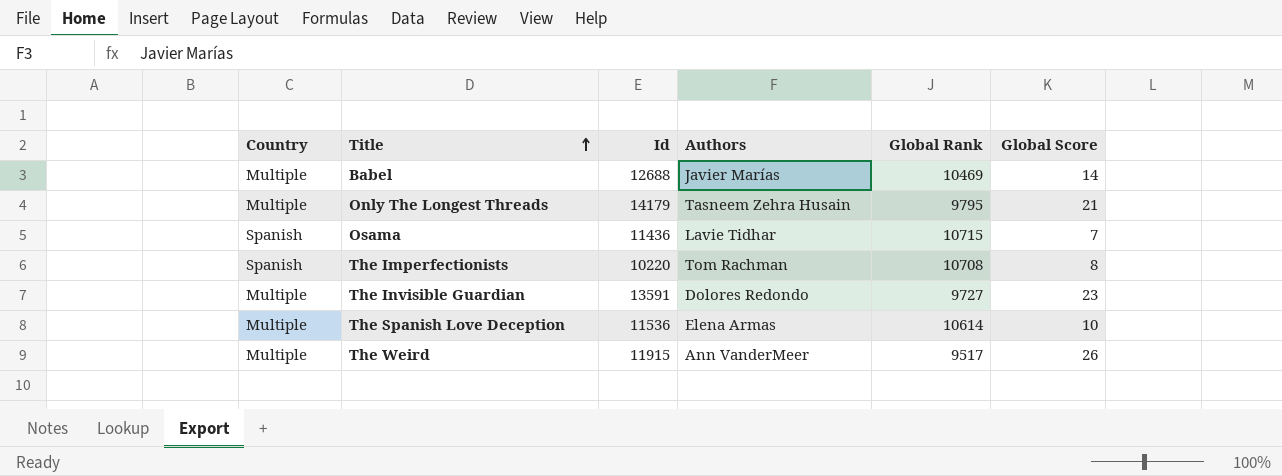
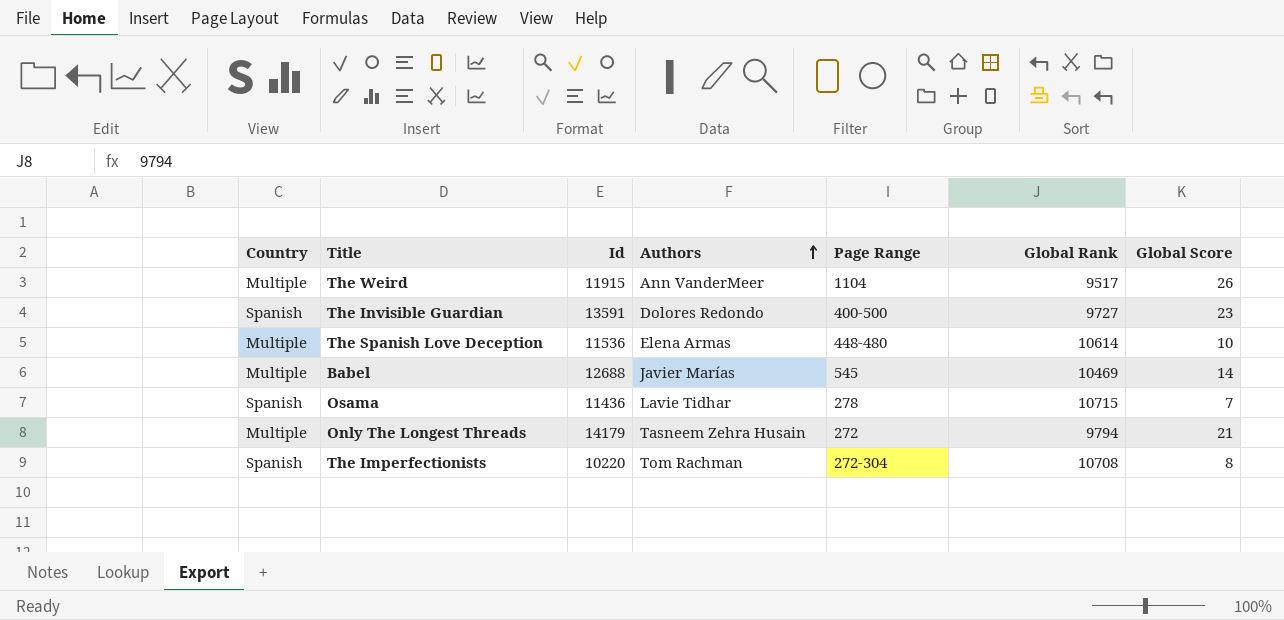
row order: Title ascending -> Authors ascending
column Page Range | position: none -> 5
The Invisible Guardian | Country: Multiple -> Spanish
Only The Longest Threads | Global Rank: 9795 -> 9794

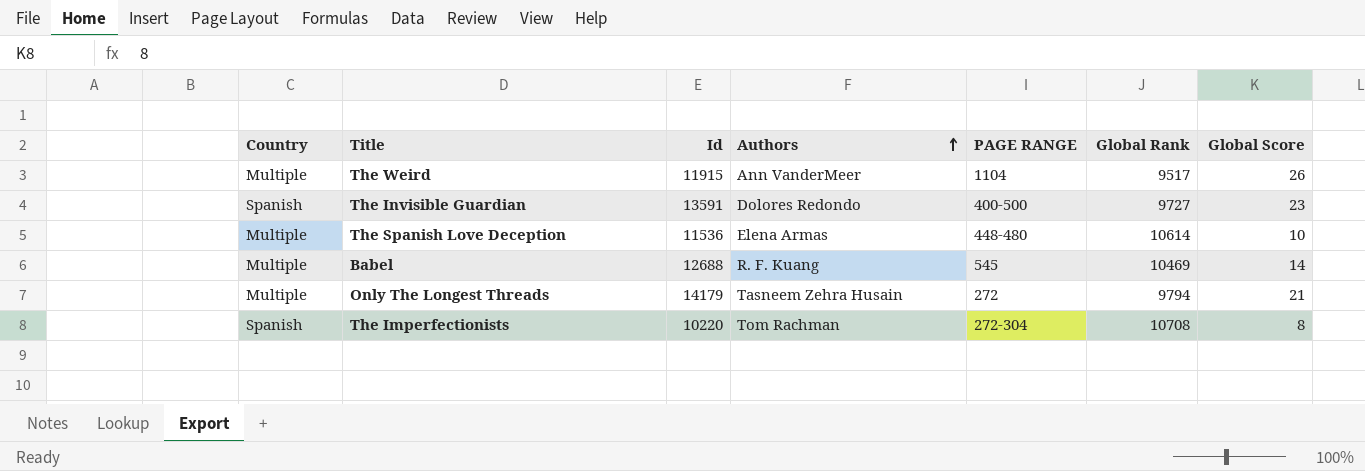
column name: Page Range -> PAGE RANGE
row Osama: Spanish | 11436 | Lavie Tidhar | 278 | 10715 | 7 -> none
Babel | Authors: Javier Marías -> R. F. Kuang

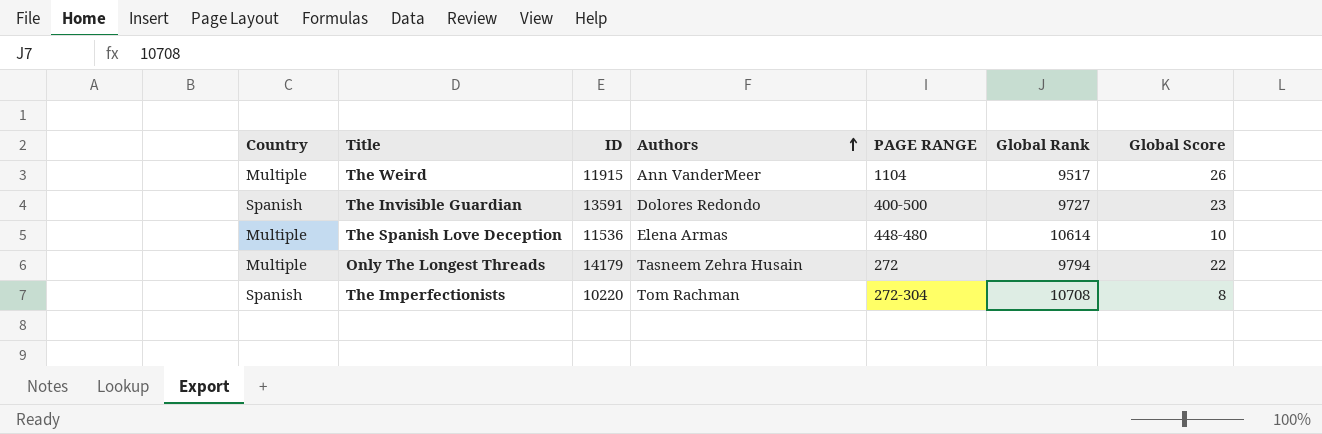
column name: Id -> ID
row Babel: Multiple | 12688 | R. F. Kuang | 545 | 10469 | 14 -> none
Only The Longest Threads | Global Score: 21 -> 22

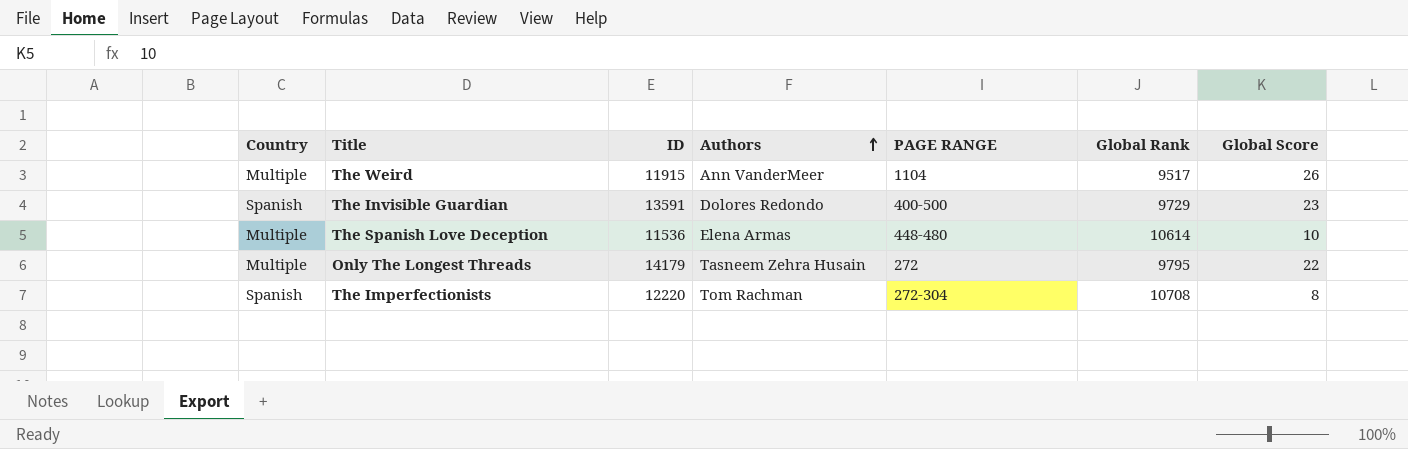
The Invisible Guardian | Global Rank: 9727 -> 9729
Only The Longest Threads | Global Rank: 9794 -> 9795
The Imperfectionists | ID: 10220 -> 12220

